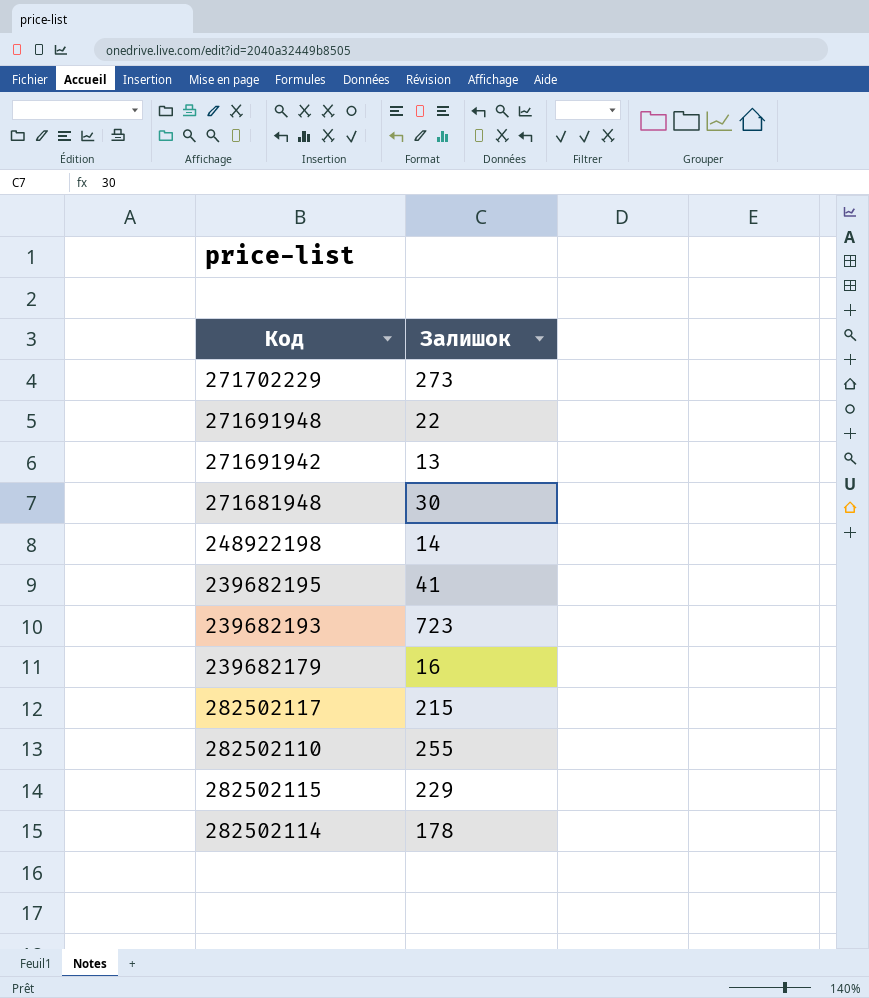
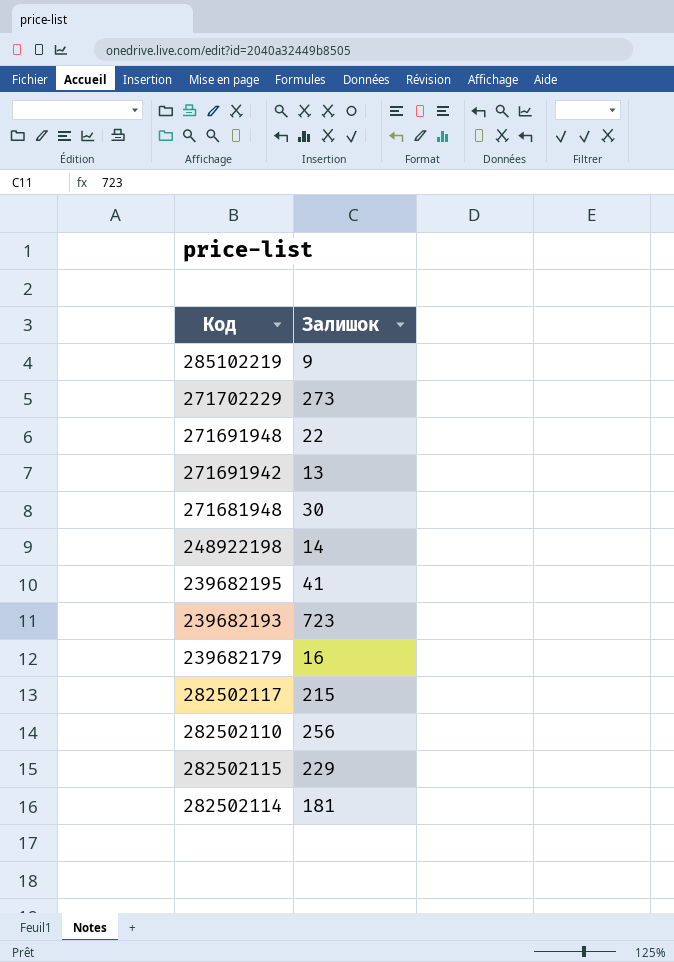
row 285102219: none -> 9
282502110 | Залишок: 255 -> 256
282502114 | Залишок: 178 -> 181

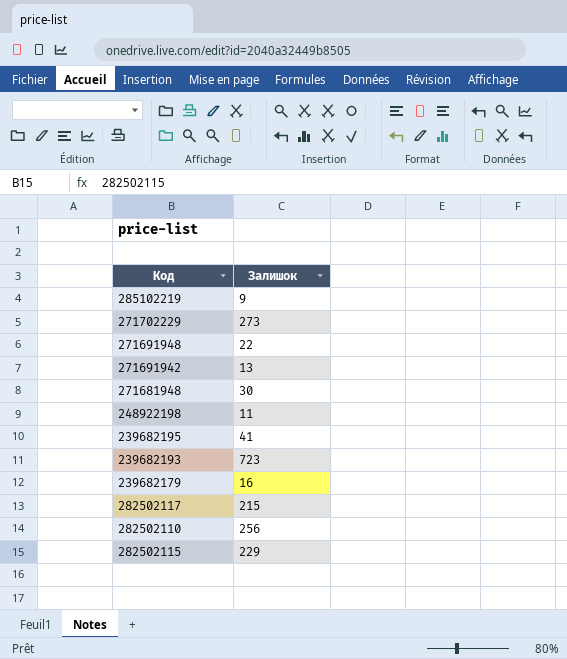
row 282502114: 181 -> none
248922198 | Залишок: 14 -> 11

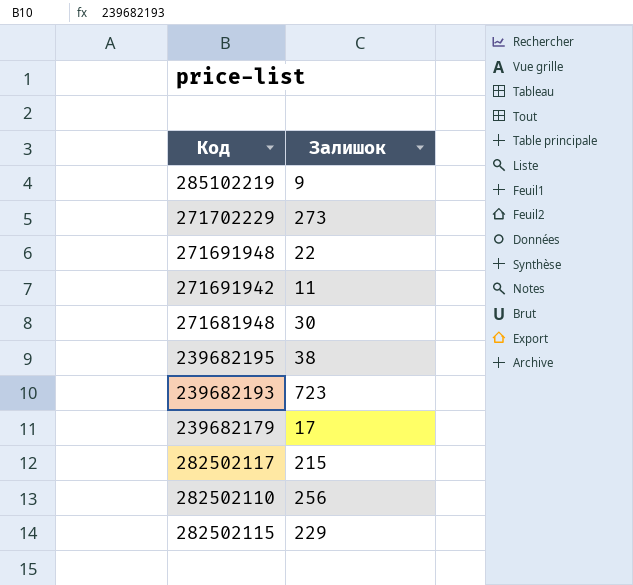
row 248922198: 11 -> none
271691942 | Залишок: 13 -> 11
239682195 | Залишок: 41 -> 38
239682179 | Залишок: 16 -> 17

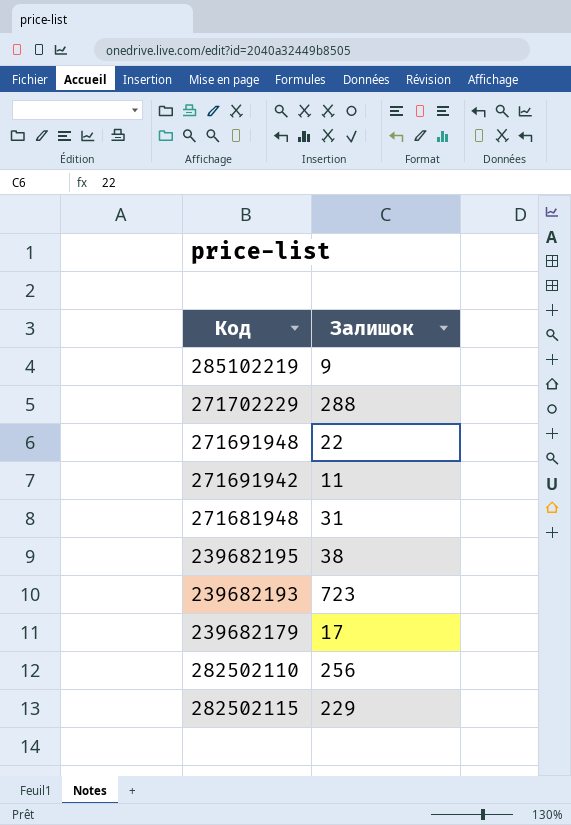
row 282502117: 215 -> none
271702229 | Залишок: 273 -> 288
271681948 | Залишок: 30 -> 31

